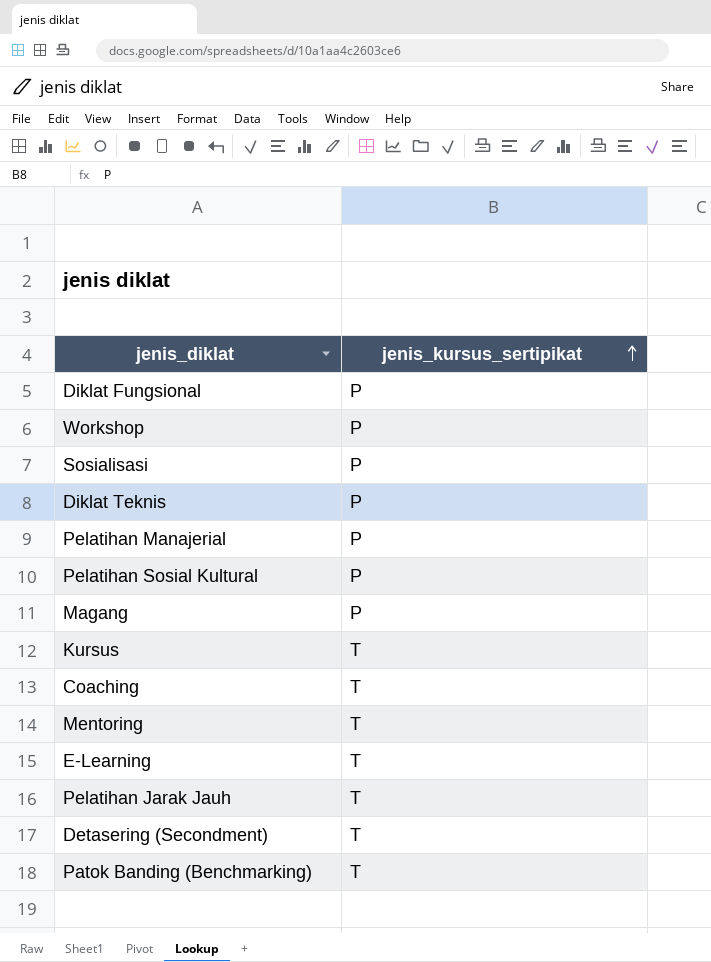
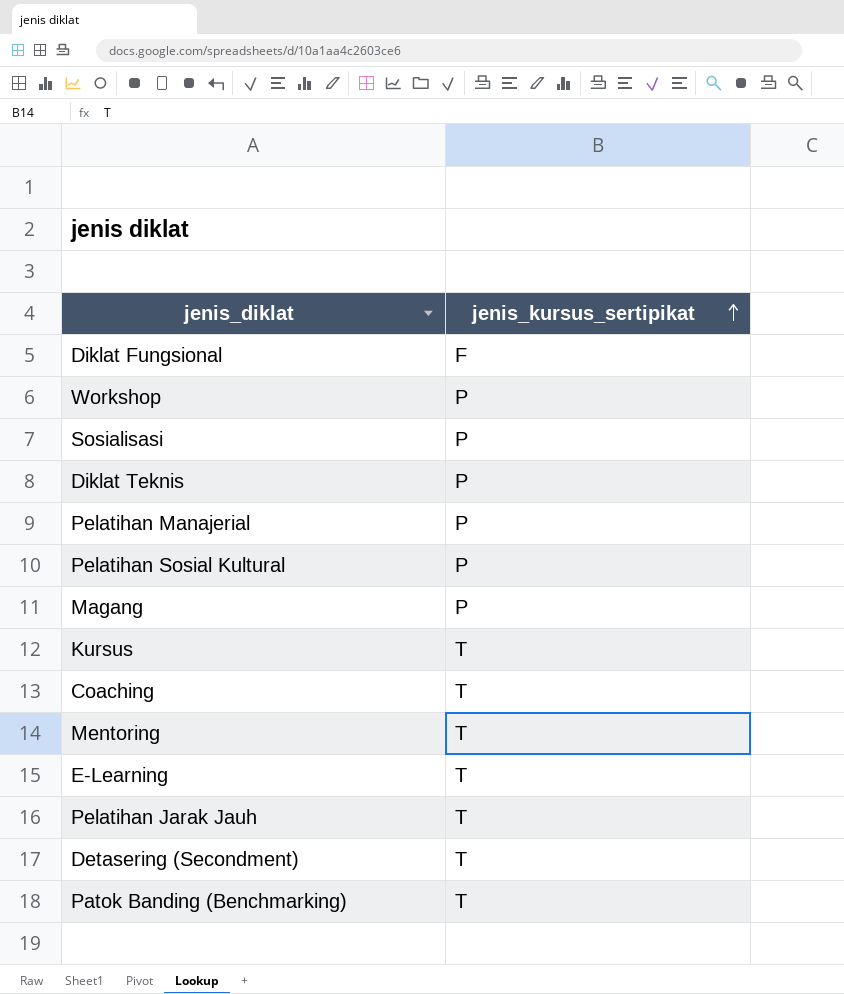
Diklat Fungsional | jenis_kursus_sertipikat: P -> F

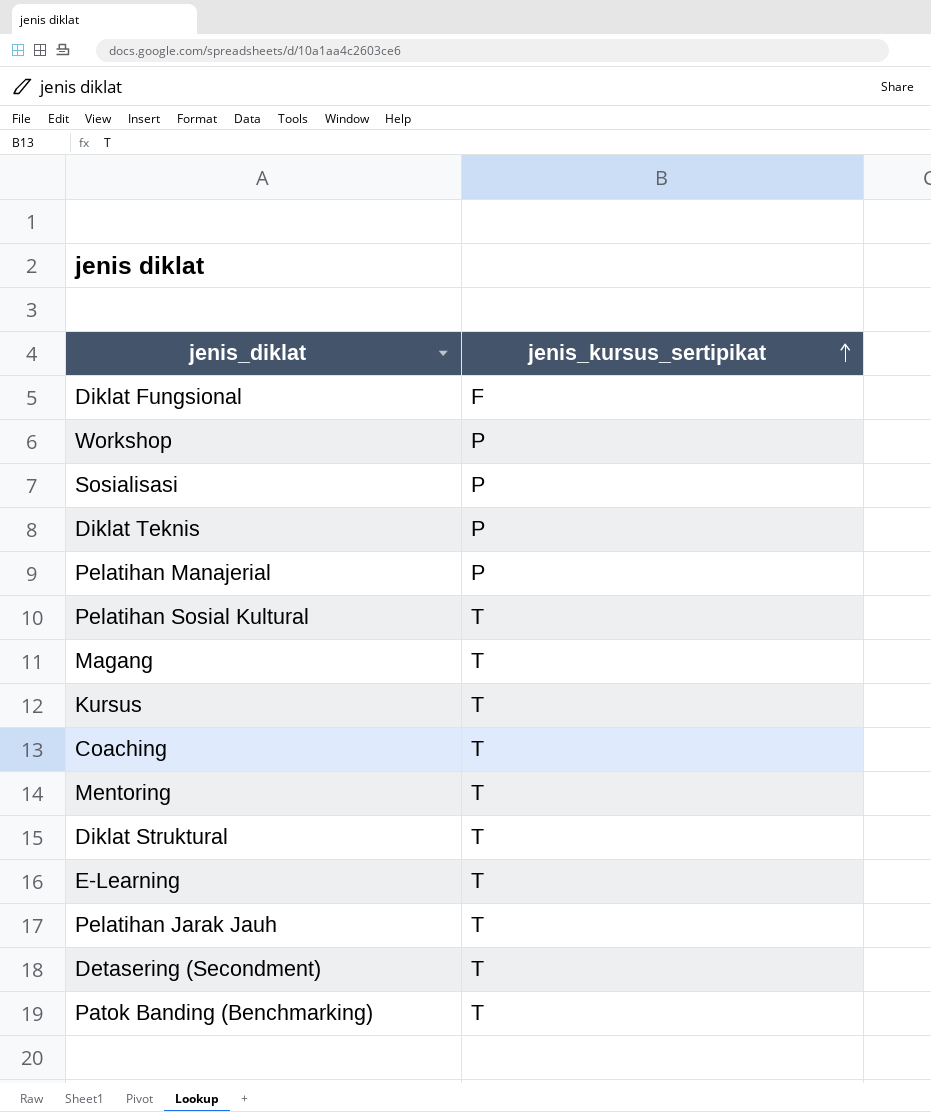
Pelatihan Sosial Kultural | jenis_kursus_sertipikat: P -> T
Magang | jenis_kursus_sertipikat: P -> T
row Diklat Struktural: none -> T

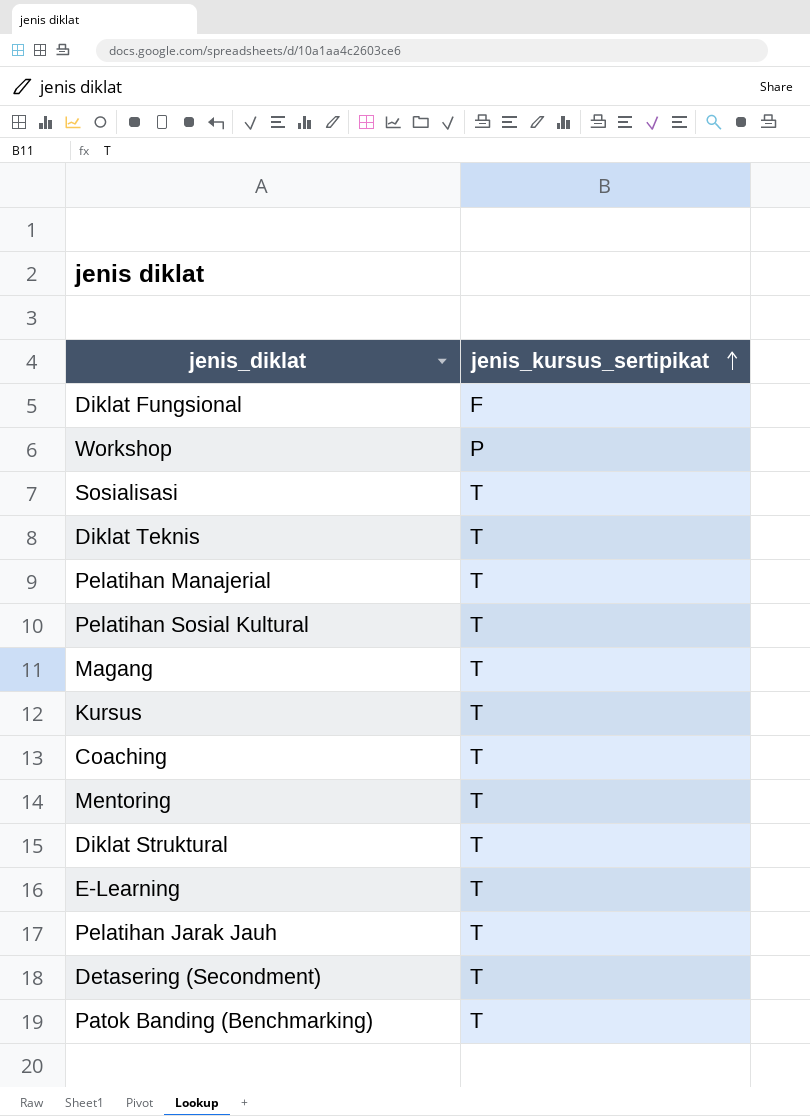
Sosialisasi | jenis_kursus_sertipikat: P -> T
Diklat Teknis | jenis_kursus_sertipikat: P -> T
Pelatihan Manajerial | jenis_kursus_sertipikat: P -> T

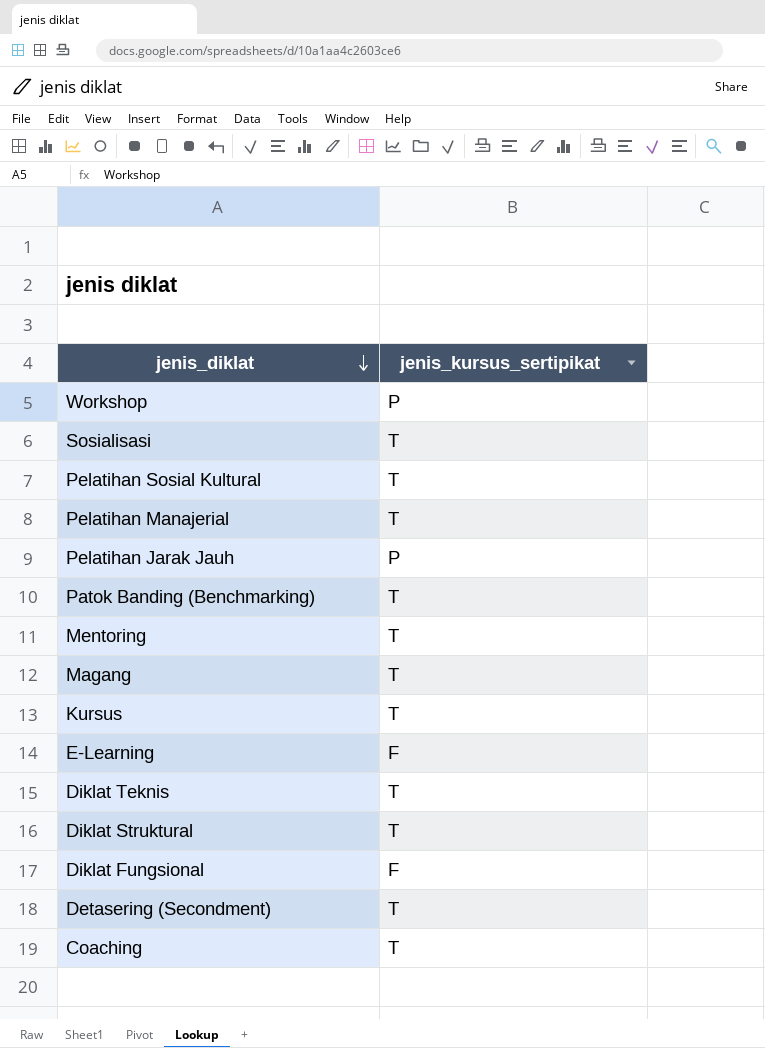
row order: jenis_kursus_sertipikat ascending -> jenis_diklat descending
Pelatihan Jarak Jauh | jenis_kursus_sertipikat: T -> P
E-Learning | jenis_kursus_sertipikat: T -> F

